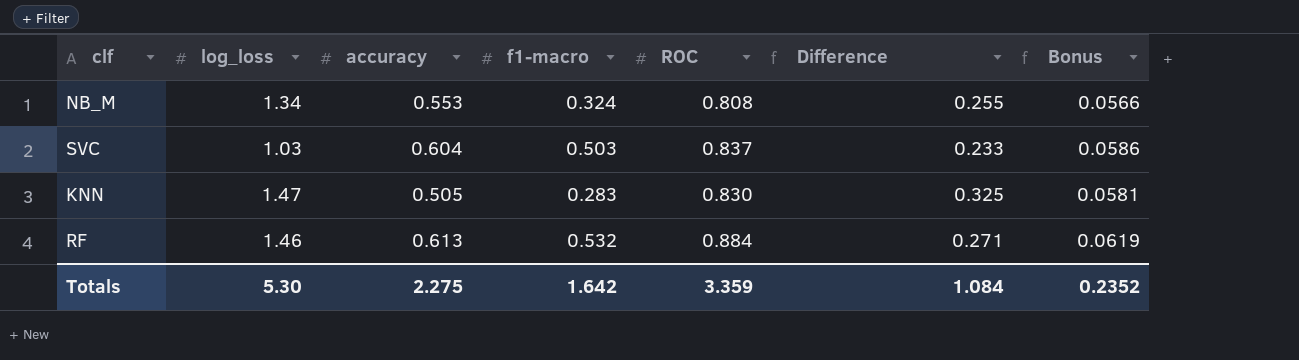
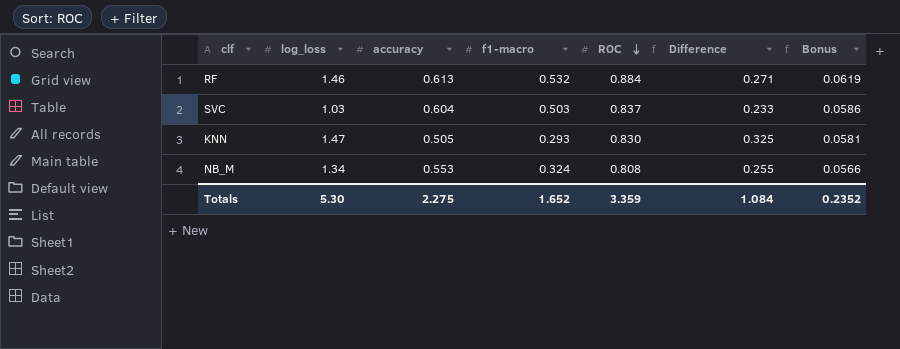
row order: none -> ROC descending
KNN | f1-macro: 0.283 -> 0.293
Totals | f1-macro: 1.642 -> 1.652

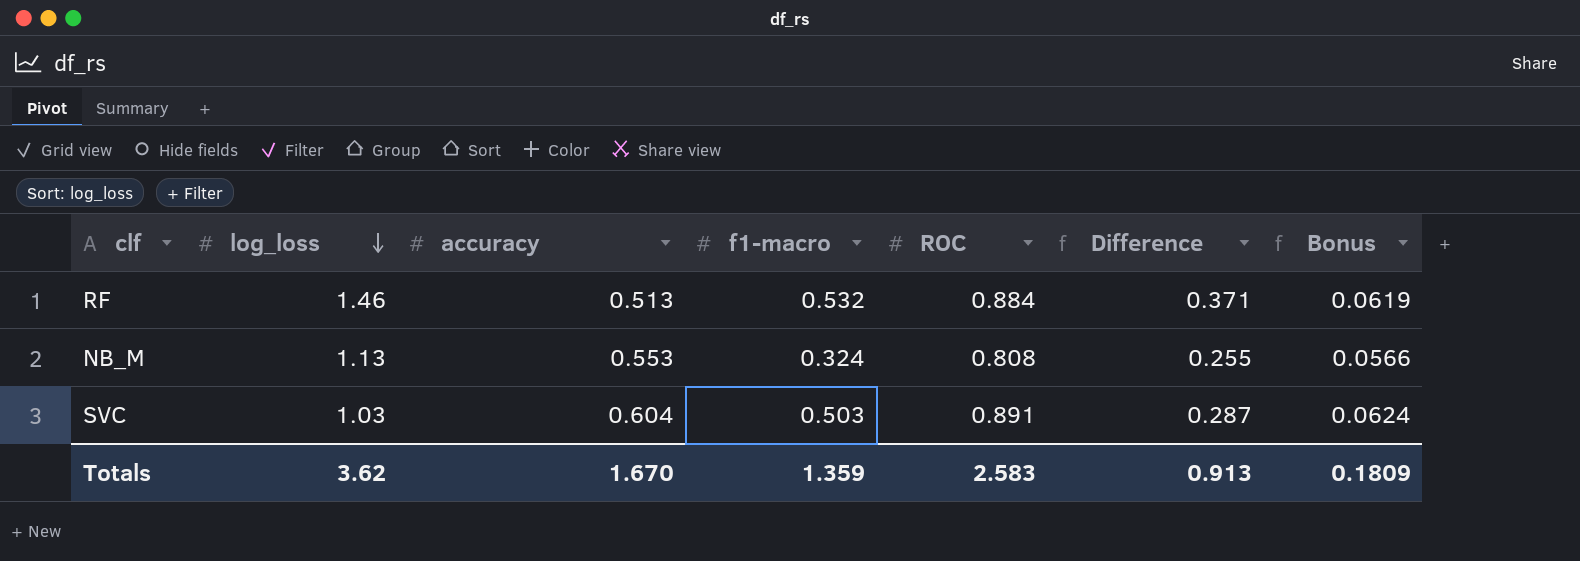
row order: ROC descending -> log_loss descending
row KNN: 1.47 | 0.505 | 0.293 | 0.830 | 0.325 | 0.0581 -> none
RF | accuracy: 0.613 -> 0.513
RF | Difference: 0.271 -> 0.371
NB_M | log_loss: 1.34 -> 1.13
SVC | ROC: 0.837 -> 0.891
SVC | Difference: 0.233 -> 0.287
SVC | Bonus: 0.0586 -> 0.0624
Totals | log_loss: 5.30 -> 3.62
Totals | accuracy: 2.275 -> 1.670
Totals | f1-macro: 1.652 -> 1.359
Totals | ROC: 3.359 -> 2.583
Totals | Difference: 1.084 -> 0.913
Totals | Bonus: 0.2352 -> 0.1809

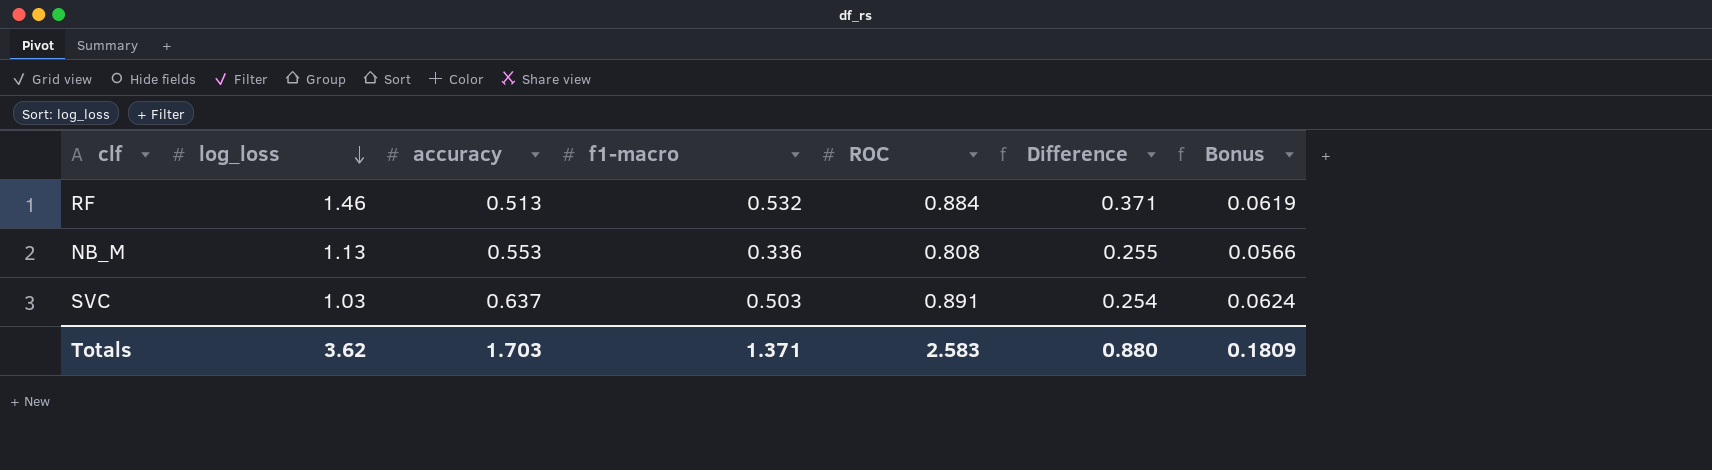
NB_M | f1-macro: 0.324 -> 0.336
SVC | accuracy: 0.604 -> 0.637
SVC | Difference: 0.287 -> 0.254
Totals | accuracy: 1.670 -> 1.703
Totals | f1-macro: 1.359 -> 1.371
Totals | Difference: 0.913 -> 0.880

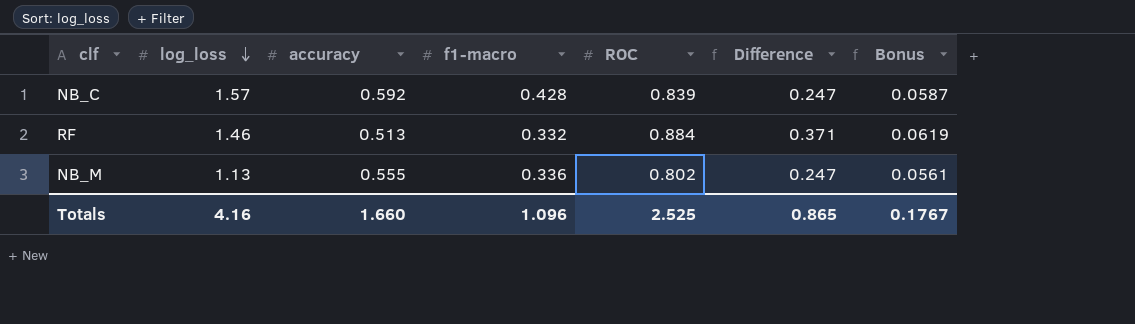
row SVC: 1.03 | 0.637 | 0.503 | 0.891 | 0.254 | 0.0624 -> none
row NB_C: none -> 1.57 | 0.592 | 0.428 | 0.839 | 0.247 | 0.0587
RF | f1-macro: 0.532 -> 0.332
NB_M | accuracy: 0.553 -> 0.555
NB_M | ROC: 0.808 -> 0.802
NB_M | Difference: 0.255 -> 0.247
NB_M | Bonus: 0.0566 -> 0.0561
Totals | log_loss: 3.62 -> 4.16
Totals | accuracy: 1.703 -> 1.660
Totals | f1-macro: 1.371 -> 1.096
Totals | ROC: 2.583 -> 2.525
Totals | Difference: 0.880 -> 0.865
Totals | Bonus: 0.1809 -> 0.1767

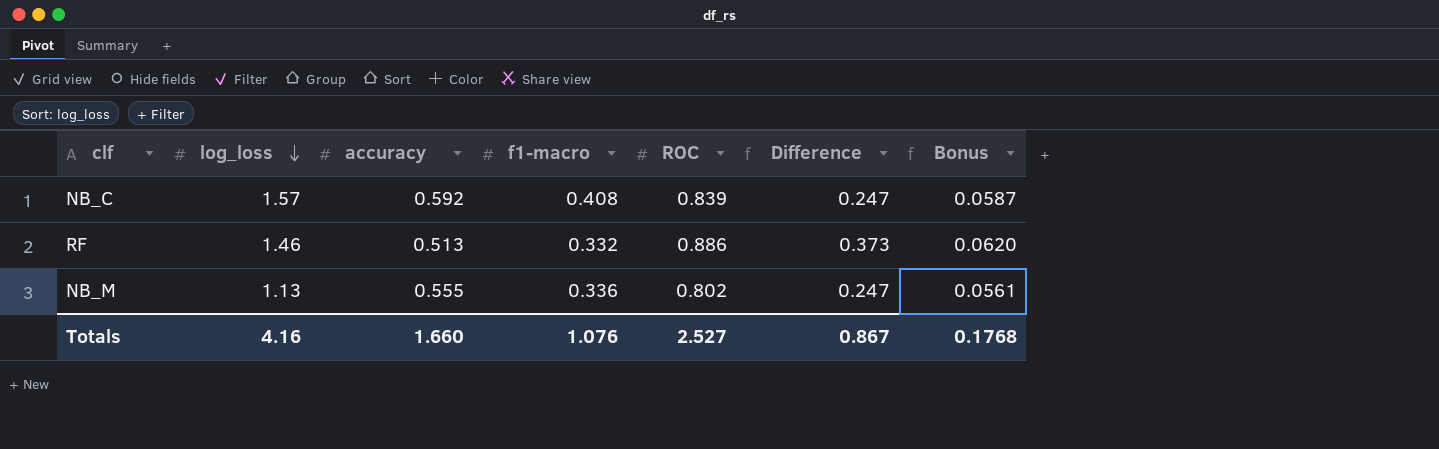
NB_C | f1-macro: 0.428 -> 0.408
RF | ROC: 0.884 -> 0.886
RF | Difference: 0.371 -> 0.373
RF | Bonus: 0.0619 -> 0.0620
Totals | f1-macro: 1.096 -> 1.076
Totals | ROC: 2.525 -> 2.527
Totals | Difference: 0.865 -> 0.867
Totals | Bonus: 0.1767 -> 0.1768

